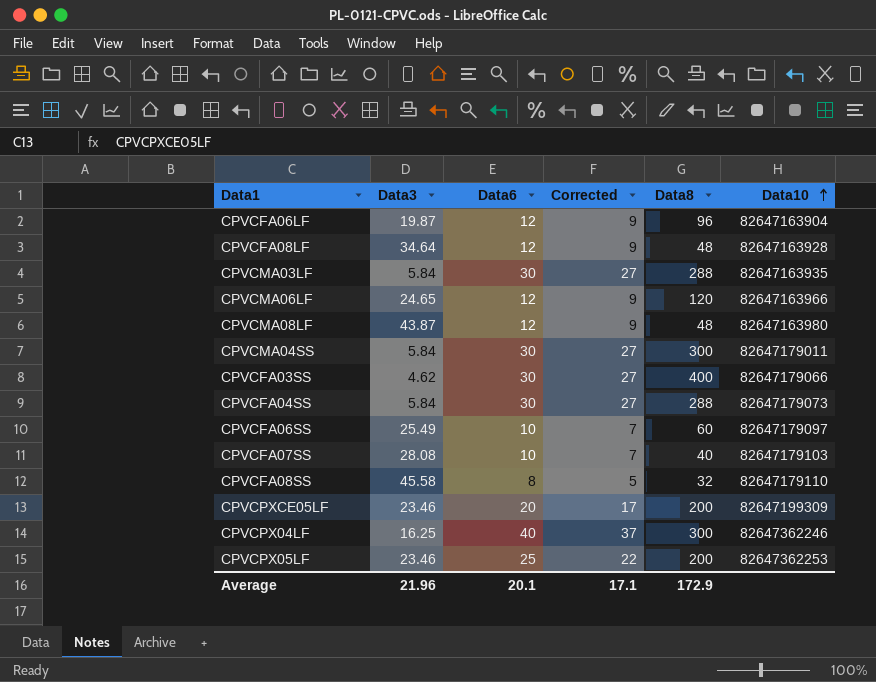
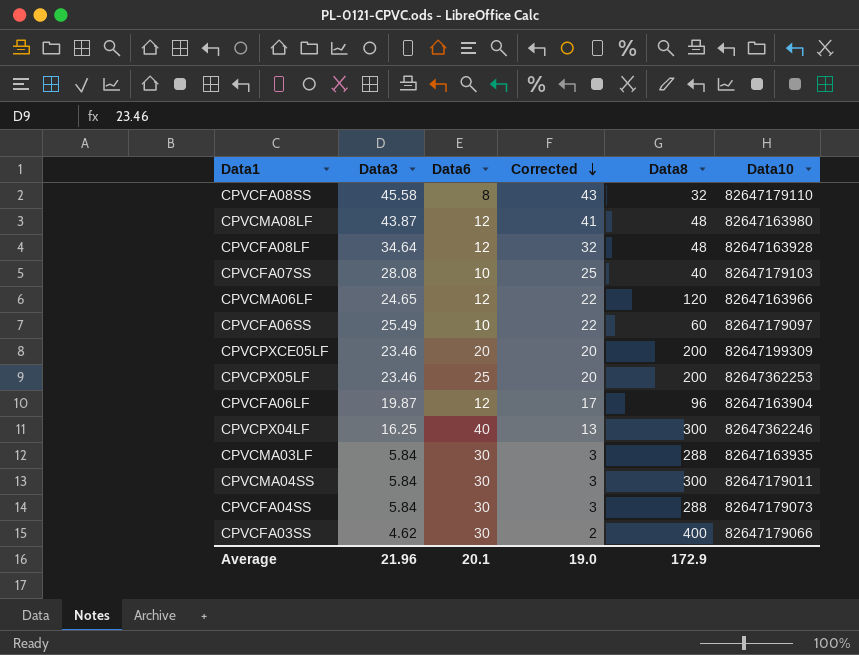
row order: Data10 ascending -> Corrected descending
column Corrected | formula: [Data6] - 3 -> [Data3] - 3
Average | Corrected: 17.1 -> 19.0

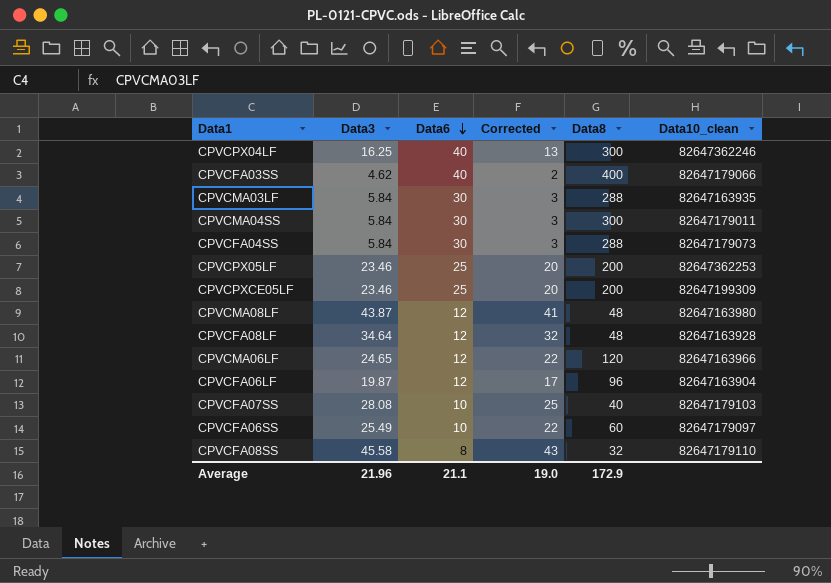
row order: Corrected descending -> Data6 descending
column name: Data10 -> Data10_clean
CPVCFA03SS | Data6: 30 -> 40
CPVCPXCE05LF | Data6: 20 -> 25
Average | Data6: 20.1 -> 21.1

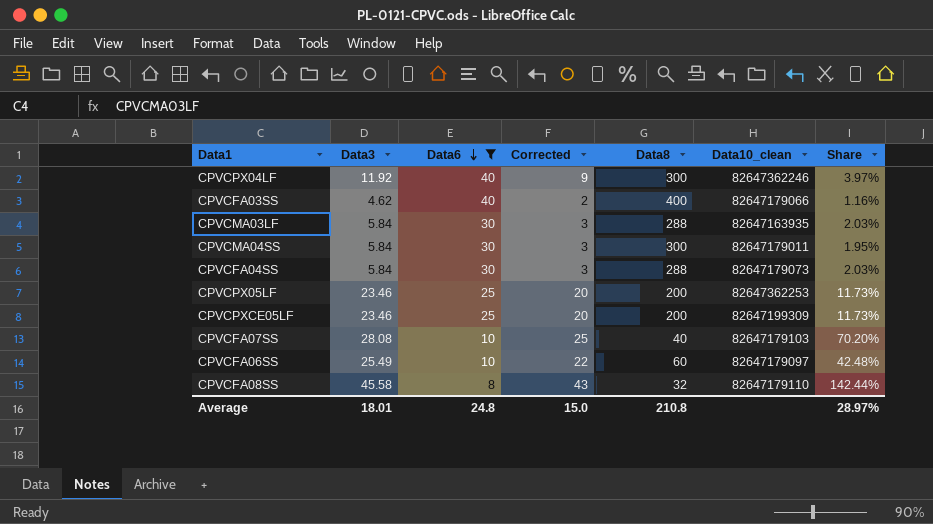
filter: none -> Data6 != 12
column Share | formula: none -> [Data3] / [Data8]
CPVCPX04LF | Data3: 16.25 -> 11.92
CPVCPX04LF | Corrected: 13 -> 9
Average | Data3: 21.96 -> 18.01
Average | Data6: 21.1 -> 24.8
Average | Corrected: 19.0 -> 15.0
Average | Data8: 172.9 -> 210.8

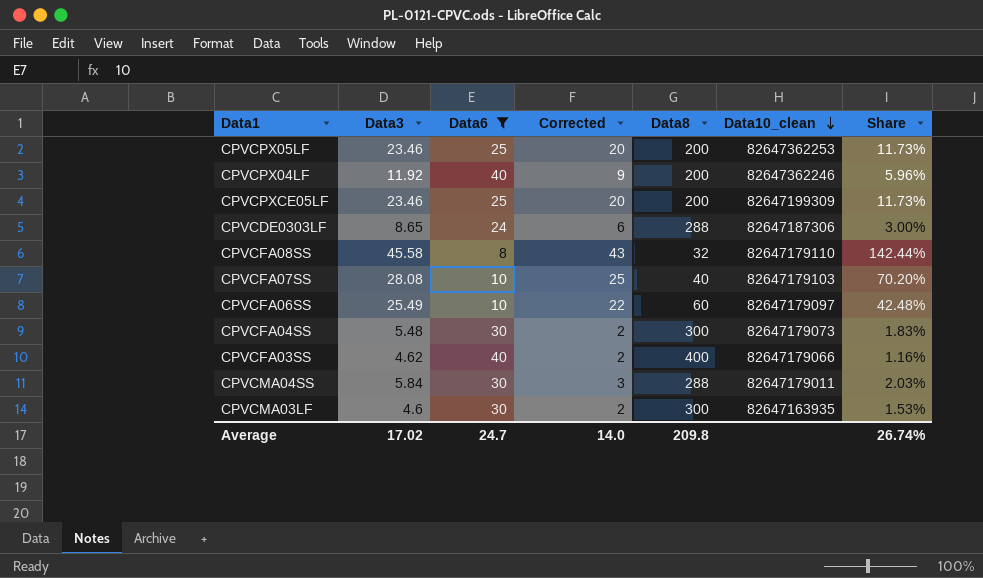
row order: Data6 descending -> Data10_clean descending
CPVCPX04LF | Data8: 300 -> 200
CPVCPX04LF | Share: 3.97% -> 5.96%
row CPVCDE0303LF: none -> 8.65 | 24 | 6 | 288 | 82647187306 | 3.00%
CPVCFA04SS | Data3: 5.84 -> 5.48
CPVCFA04SS | Corrected: 3 -> 2
CPVCFA04SS | Data8: 288 -> 300
CPVCFA04SS | Share: 2.03% -> 1.83%
CPVCMA04SS | Data8: 300 -> 288
CPVCMA04SS | Share: 1.95% -> 2.03%
CPVCMA03LF | Data3: 5.84 -> 4.6
CPVCMA03LF | Corrected: 3 -> 2
CPVCMA03LF | Data8: 288 -> 300
CPVCMA03LF | Share: 2.03% -> 1.53%
Average | Data3: 18.01 -> 17.02
Average | Data6: 24.8 -> 24.7
Average | Corrected: 15.0 -> 14.0
Average | Data8: 210.8 -> 209.8
Average | Share: 28.97% -> 26.74%

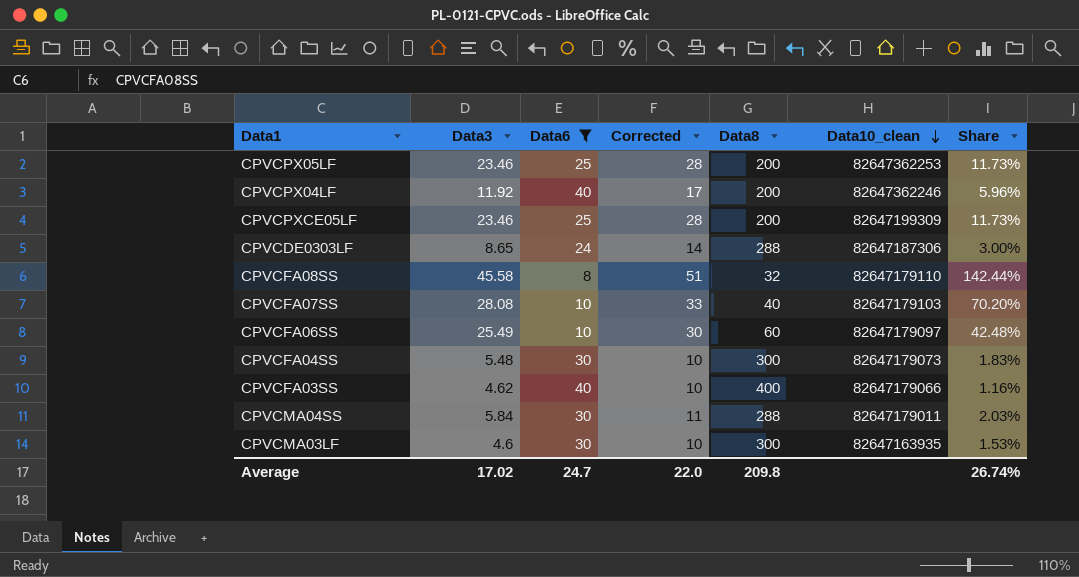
column Corrected | formula: [Data3] - 3 -> [Data3] + 5
Average | Corrected: 14.0 -> 22.0

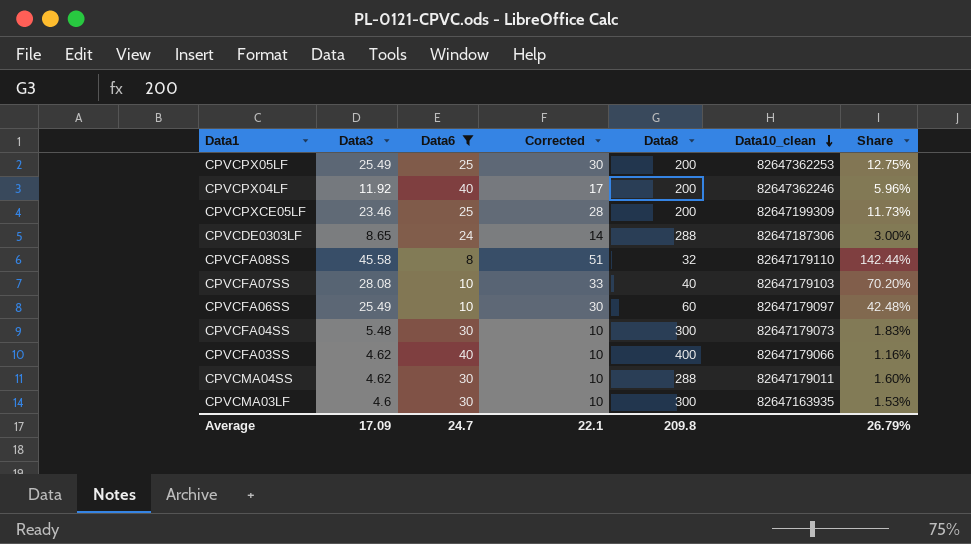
CPVCPX05LF | Data3: 23.46 -> 25.49
CPVCPX05LF | Corrected: 28 -> 30
CPVCPX05LF | Share: 11.73% -> 12.75%
CPVCMA04SS | Data3: 5.84 -> 4.62
CPVCMA04SS | Corrected: 11 -> 10
CPVCMA04SS | Share: 2.03% -> 1.60%
Average | Data3: 17.02 -> 17.09
Average | Corrected: 22.0 -> 22.1
Average | Share: 26.74% -> 26.79%

